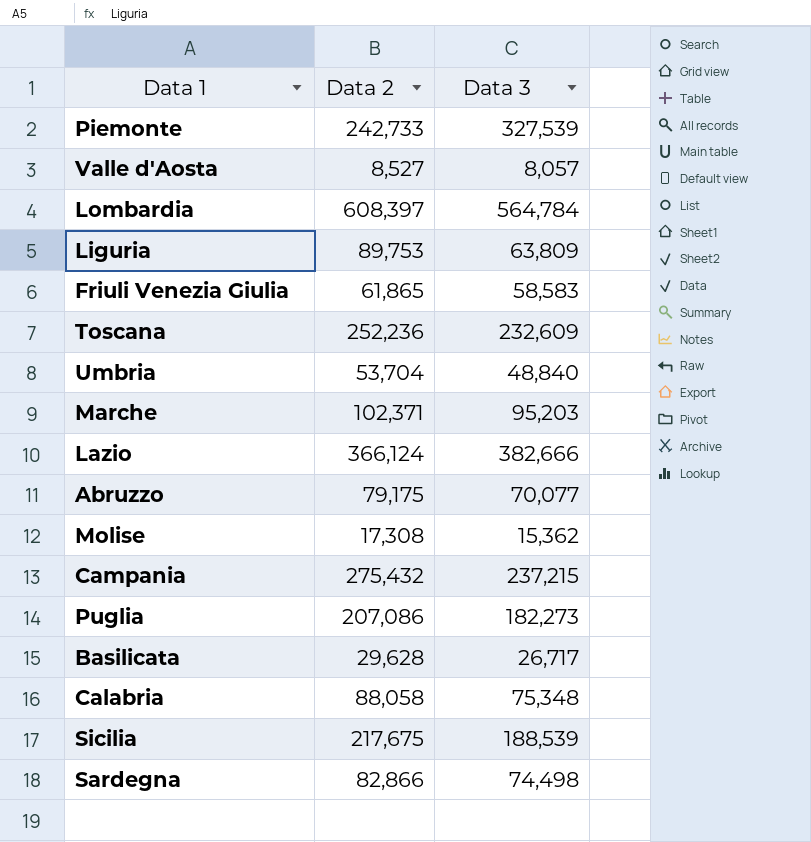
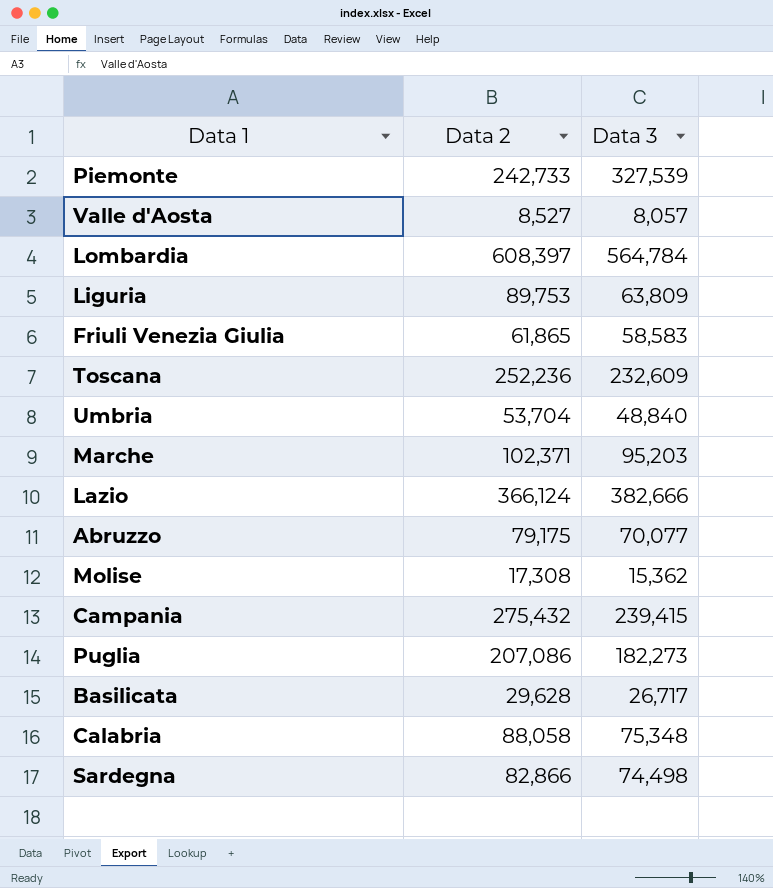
row Sicilia: 217,675 | 188,539 -> none
Campania | Data 3: 237,215 -> 239,415

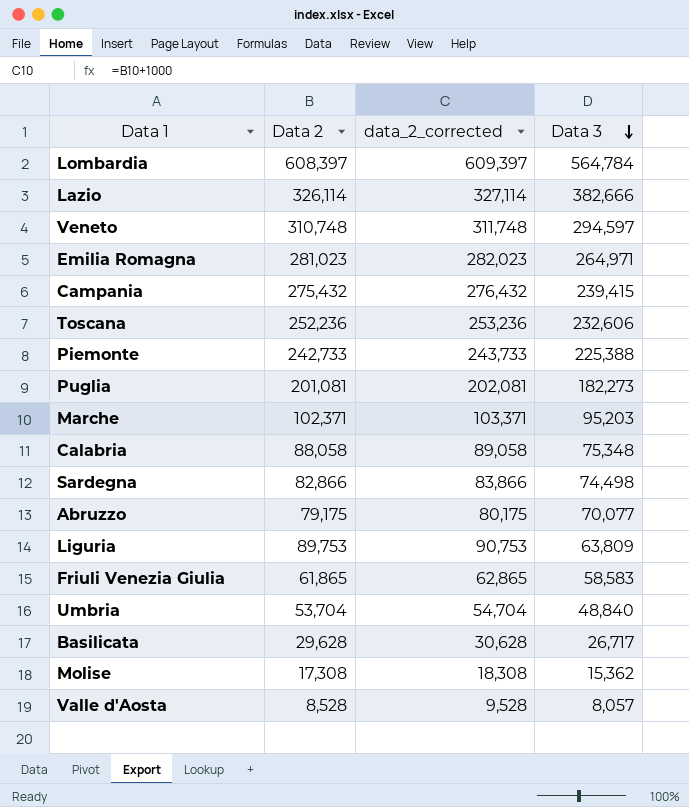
row order: none -> Data 3 descending
column data_2_corrected | formula: none -> [Data 2] + 1000
Lazio | Data 2: 366,124 -> 326,114
row Veneto: none -> 310,748 | 311,748 | 294,597
row Emilia Romagna: none -> 281,023 | 282,023 | 264,971
Toscana | Data 3: 232,609 -> 232,606
Piemonte | Data 3: 327,539 -> 225,388
Puglia | Data 2: 207,086 -> 201,081
Valle d'Aosta | Data 2: 8,527 -> 8,528

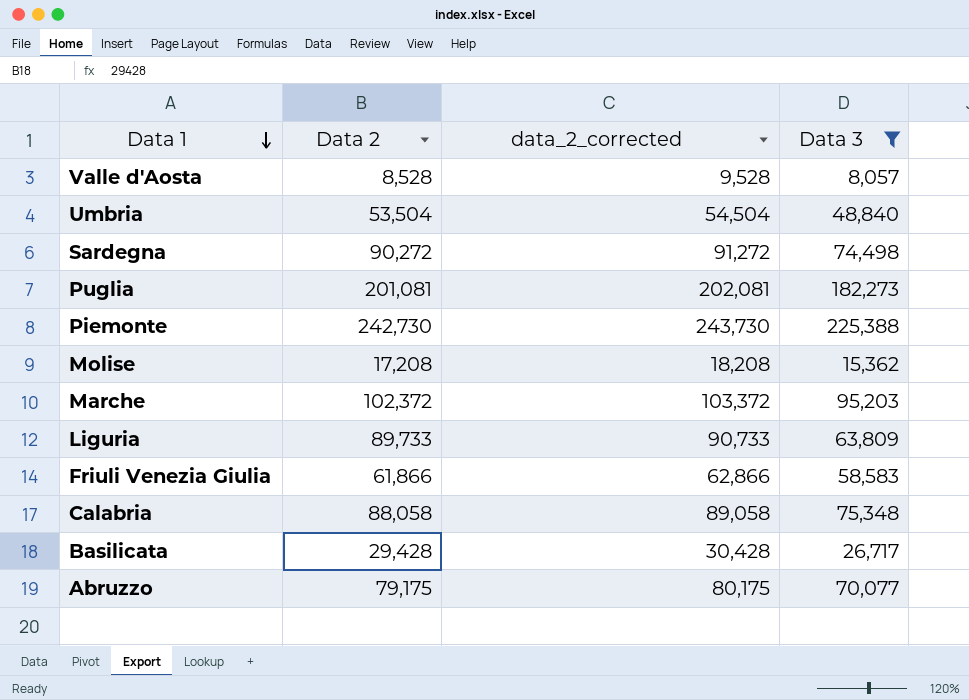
filter: none -> Data 3 <= 225,388
row order: Data 3 descending -> Data 1 descending
Umbria | Data 2: 53,704 -> 53,504
Umbria | data_2_corrected: 54,704 -> 54,504
Sardegna | Data 2: 82,866 -> 90,272
Sardegna | data_2_corrected: 83,866 -> 91,272
Piemonte | Data 2: 242,733 -> 242,730
Piemonte | data_2_corrected: 243,733 -> 243,730
Molise | Data 2: 17,308 -> 17,208
Molise | data_2_corrected: 18,308 -> 18,208
Marche | Data 2: 102,371 -> 102,372
Marche | data_2_corrected: 103,371 -> 103,372
Liguria | Data 2: 89,753 -> 89,733
Liguria | data_2_corrected: 90,753 -> 90,733
Friuli Venezia Giulia | Data 2: 61,865 -> 61,866
Friuli Venezia Giulia | data_2_corrected: 62,865 -> 62,866
Basilicata | Data 2: 29,628 -> 29,428
Basilicata | data_2_corrected: 30,628 -> 30,428

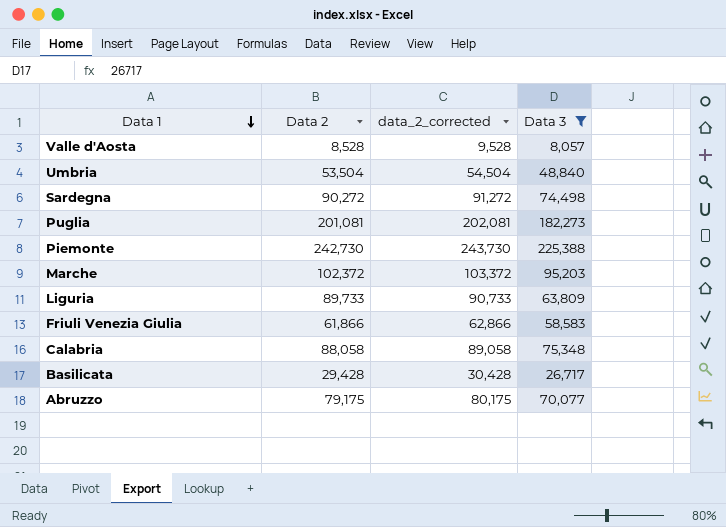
row Molise: 17,208 | 18,208 | 15,362 -> none

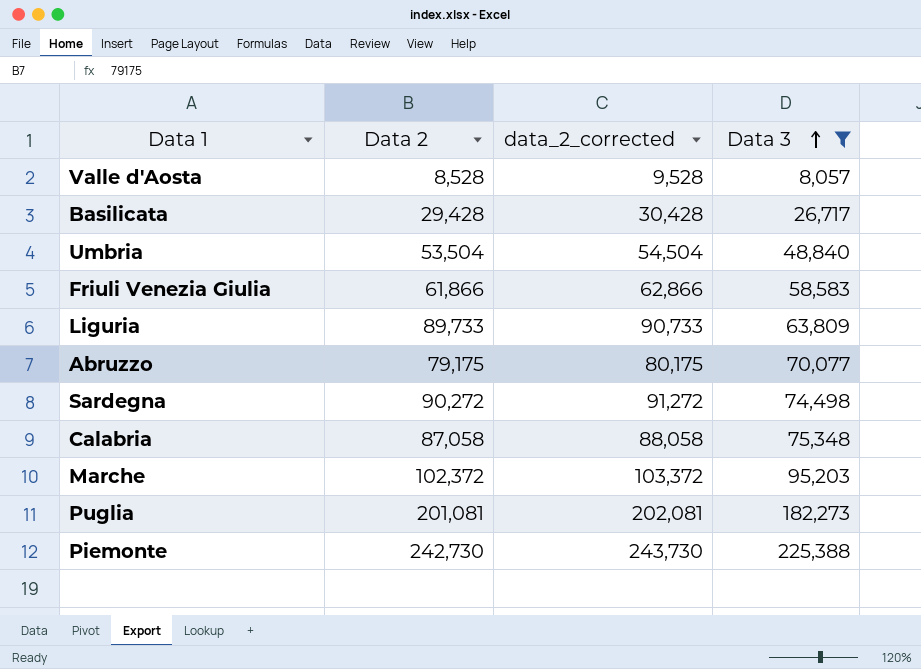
row order: Data 1 descending -> Data 3 ascending
Calabria | Data 2: 88,058 -> 87,058
Calabria | data_2_corrected: 89,058 -> 88,058

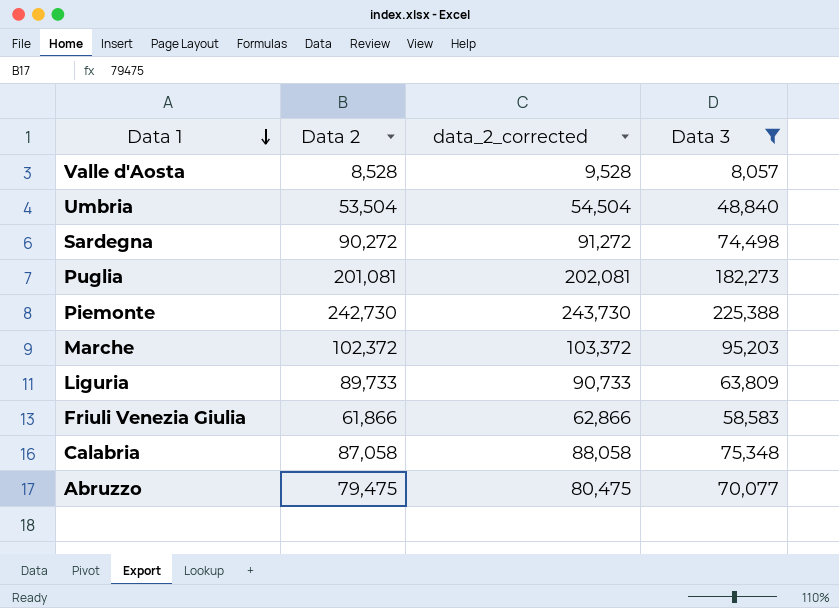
row order: Data 3 ascending -> Data 1 descending
row Basilicata: 29,428 | 30,428 | 26,717 -> none
Abruzzo | Data 2: 79,175 -> 79,475
Abruzzo | data_2_corrected: 80,175 -> 80,475

